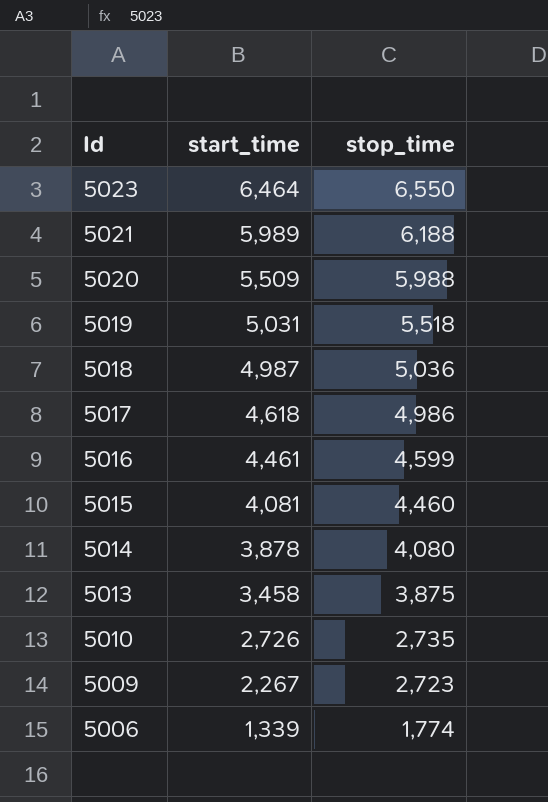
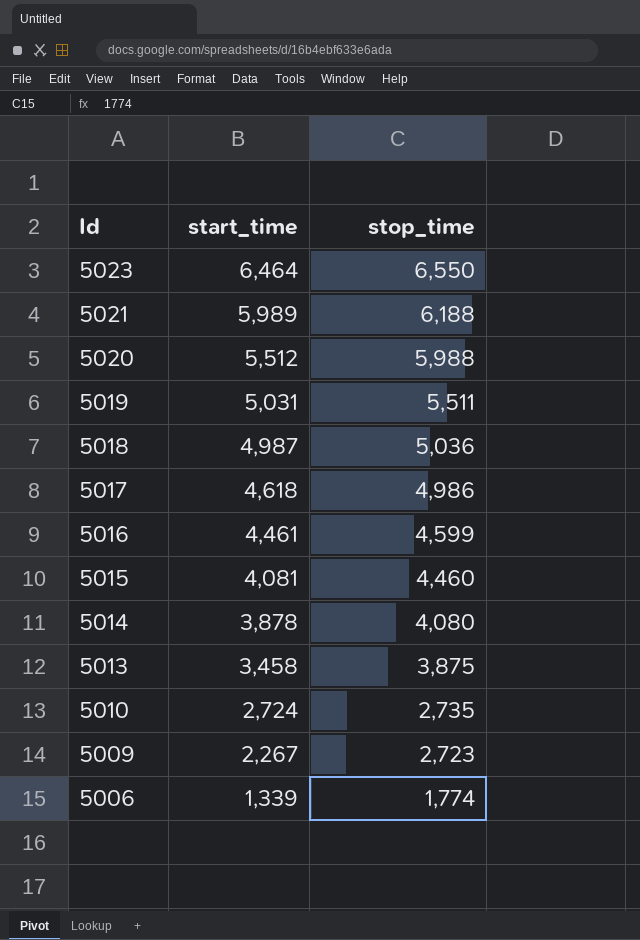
5020 | start_time: 5,509 -> 5,512
5019 | stop_time: 5,518 -> 5,511
5010 | start_time: 2,726 -> 2,724

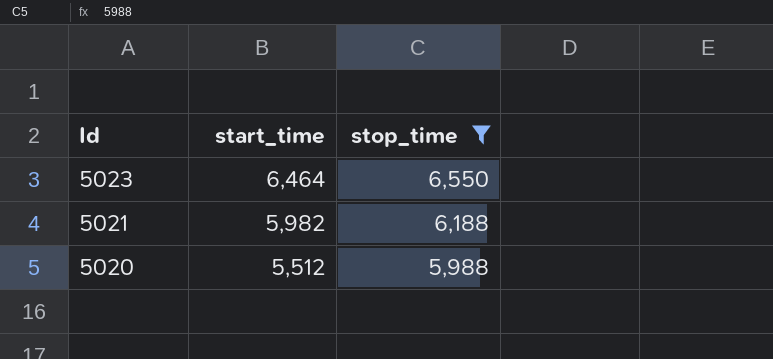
filter: none -> stop_time >= 5,988
5021 | start_time: 5,989 -> 5,982

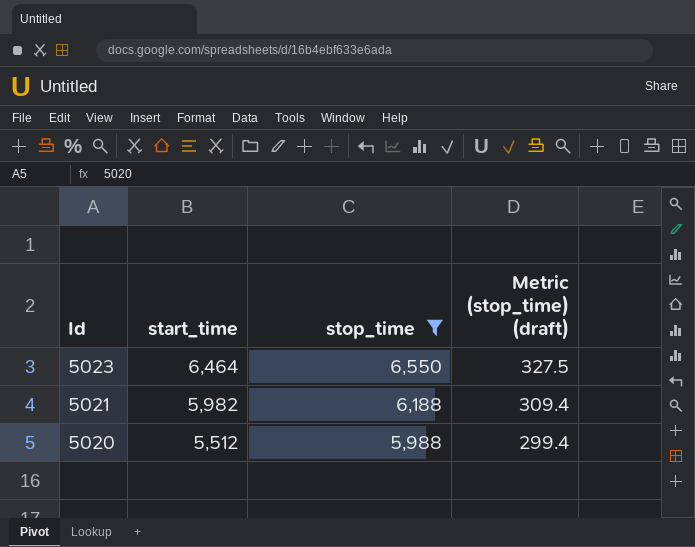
column Metric (stop_time) (draft) | formula: none -> [stop_time] * 0.05

